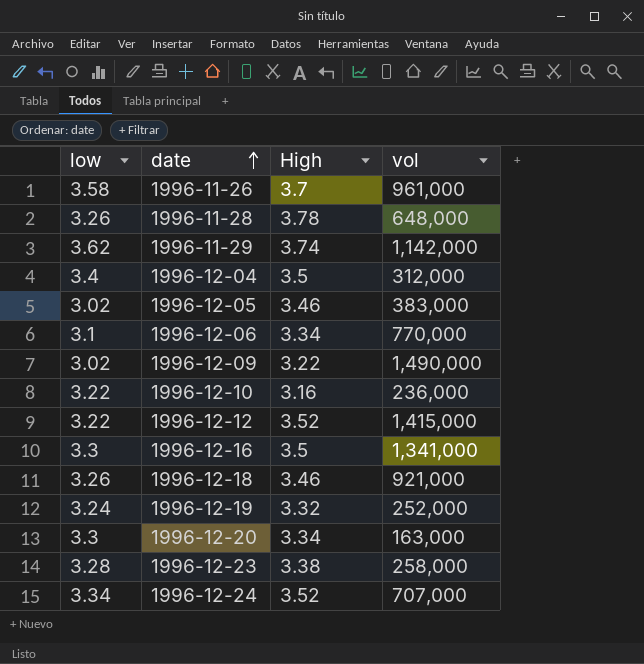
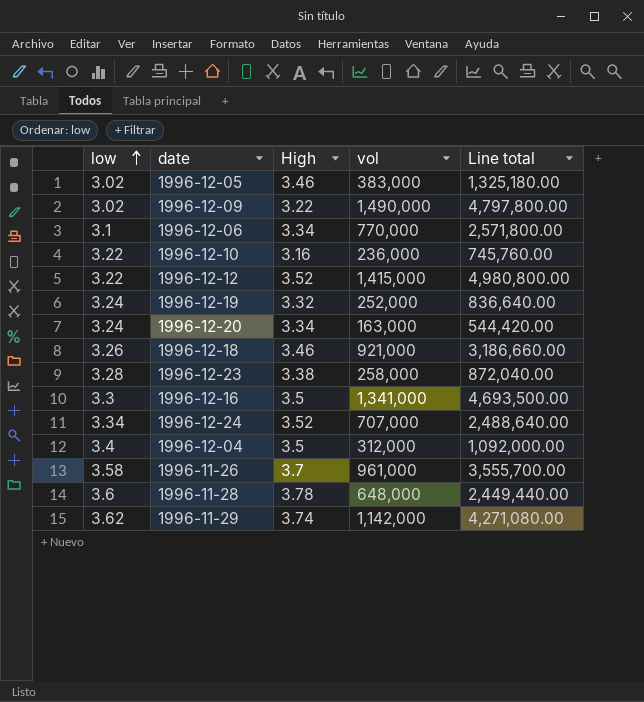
row order: date ascending -> low ascending
column Line total | formula: none -> [High] * [vol]
1996-12-20 | low: 3.3 -> 3.24
1996-11-28 | low: 3.26 -> 3.6

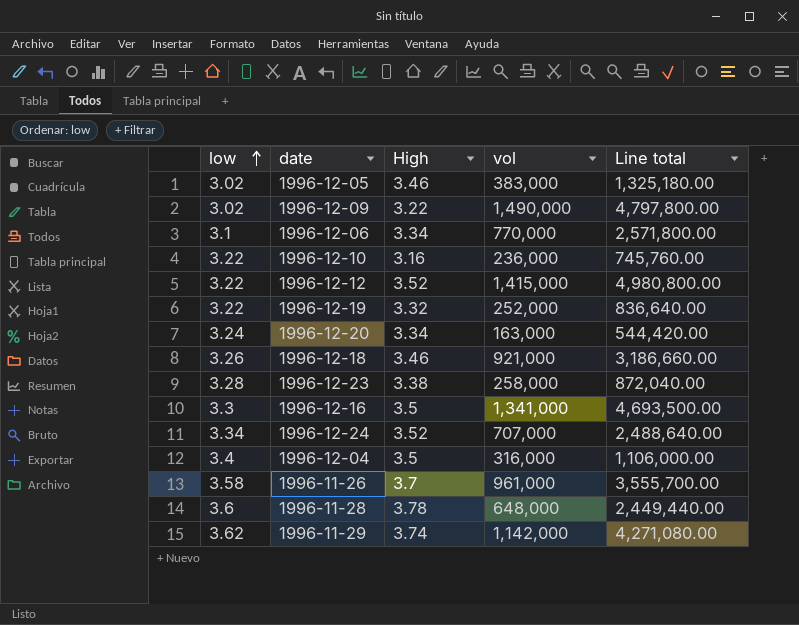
1996-12-19 | low: 3.24 -> 3.22
1996-12-04 | vol: 312,000 -> 316,000
1996-12-04 | Line total: 1,092,000.00 -> 1,106,000.00

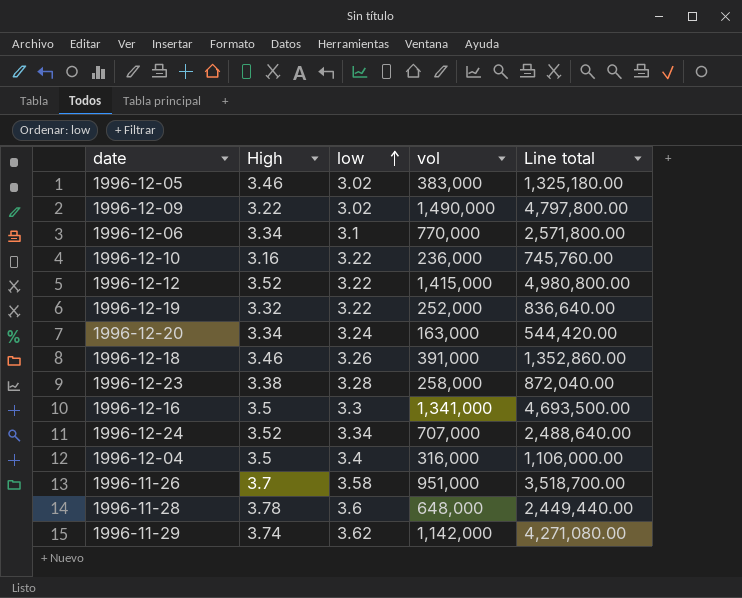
column low | position: 1 -> 3
1996-12-18 | vol: 921,000 -> 391,000
1996-12-18 | Line total: 3,186,660.00 -> 1,352,860.00
1996-11-26 | vol: 961,000 -> 951,000
1996-11-26 | Line total: 3,555,700.00 -> 3,518,700.00

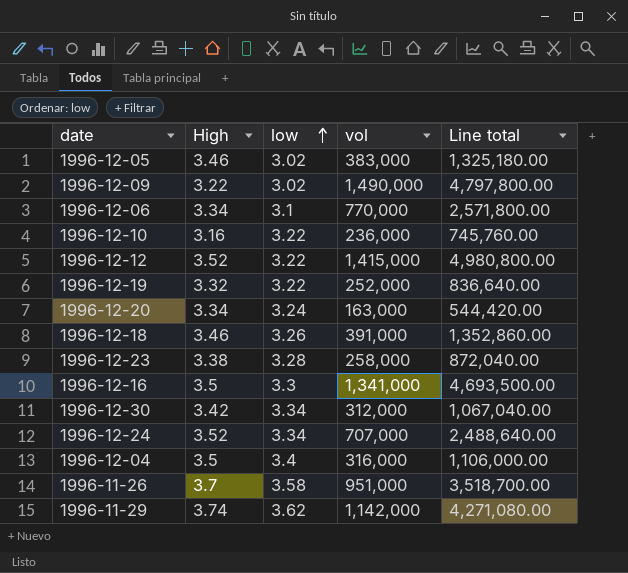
row 1996-11-28: 3.78 | 3.6 | 648,000 | 2,449,440.00 -> none
row 1996-12-30: none -> 3.42 | 3.34 | 312,000 | 1,067,040.00

